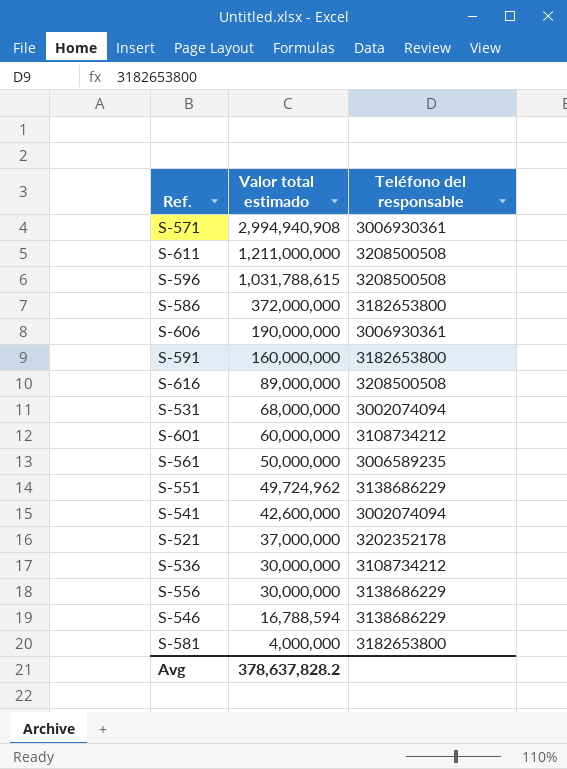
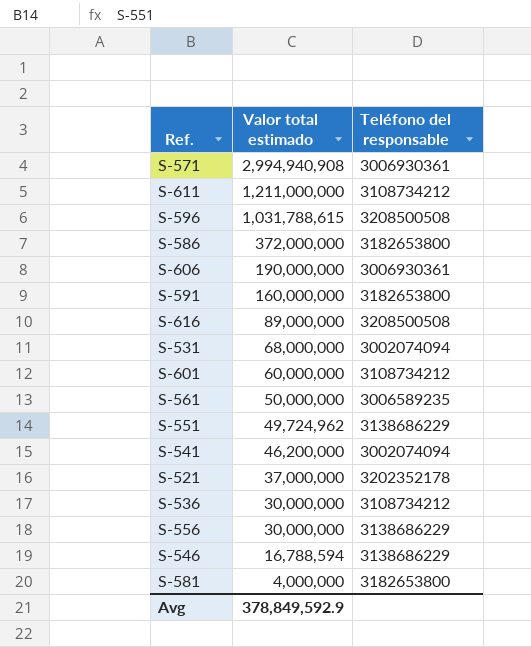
S-611 | Teléfono del responsable: 3208500508 -> 3108734212
S-541 | Valor total estimado: 42,600,000 -> 46,200,000
Avg | Valor total estimado: 378,637,828.2 -> 378,849,592.9

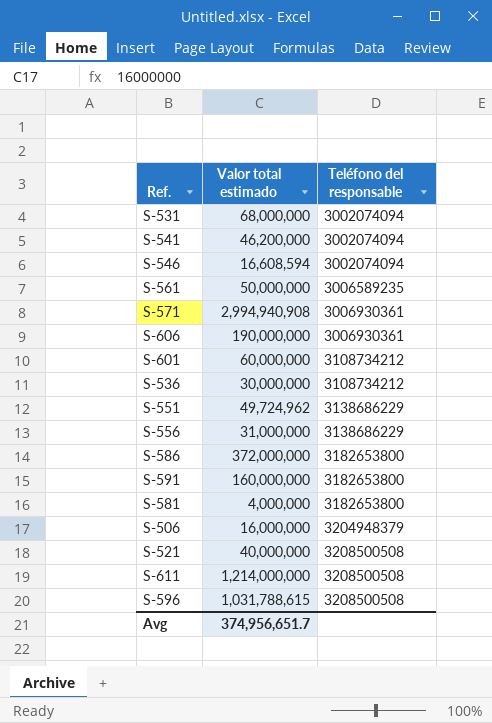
row order: Valor total estimado descending -> Teléfono del responsable ascending
row S-616: 89,000,000 | 3208500508 -> none
S-546 | Valor total estimado: 16,788,594 -> 16,608,594
S-546 | Teléfono del responsable: 3138686229 -> 3002074094
S-556 | Valor total estimado: 30,000,000 -> 31,000,000
row S-506: none -> 16,000,000 | 3204948379
S-521 | Valor total estimado: 37,000,000 -> 40,000,000
S-521 | Teléfono del responsable: 3202352178 -> 3208500508
S-611 | Valor total estimado: 1,211,000,000 -> 1,214,000,000
S-611 | Teléfono del responsable: 3108734212 -> 3208500508
Avg | Valor total estimado: 378,849,592.9 -> 374,956,651.7

